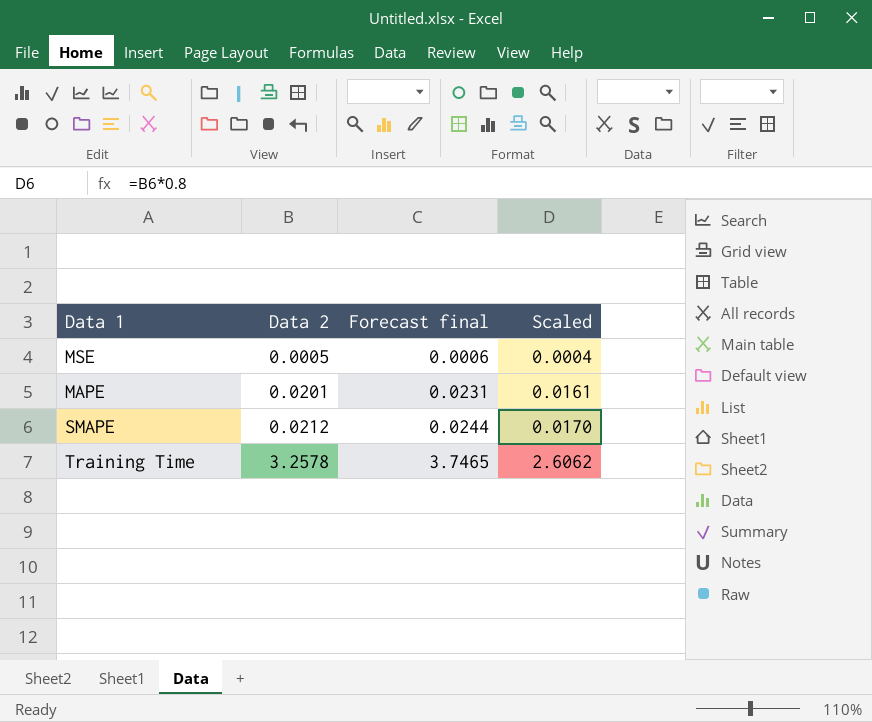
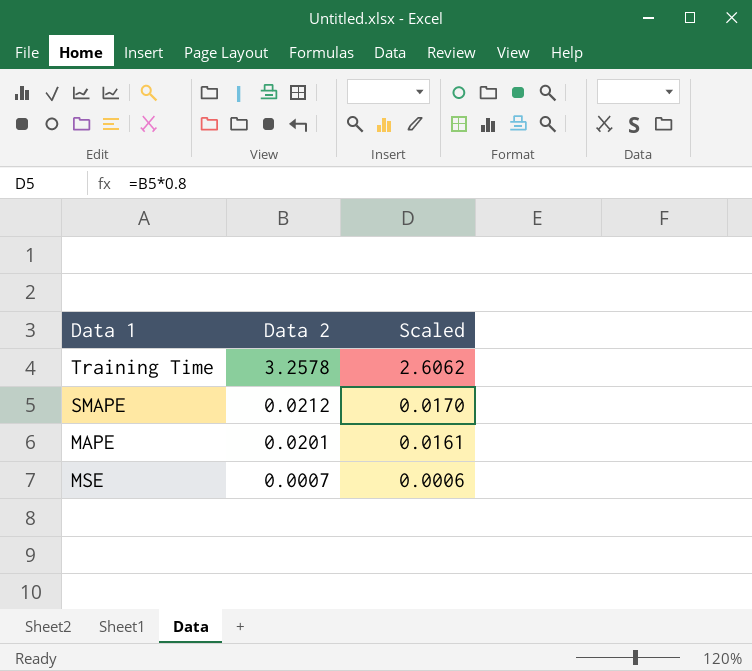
row order: Data 2 ascending -> Data 2 descending
column Forecast final | formula: [Data 2] * 1.15 -> none
MSE | Data 2: 0.0005 -> 0.0007
MSE | Scaled: 0.0004 -> 0.0006

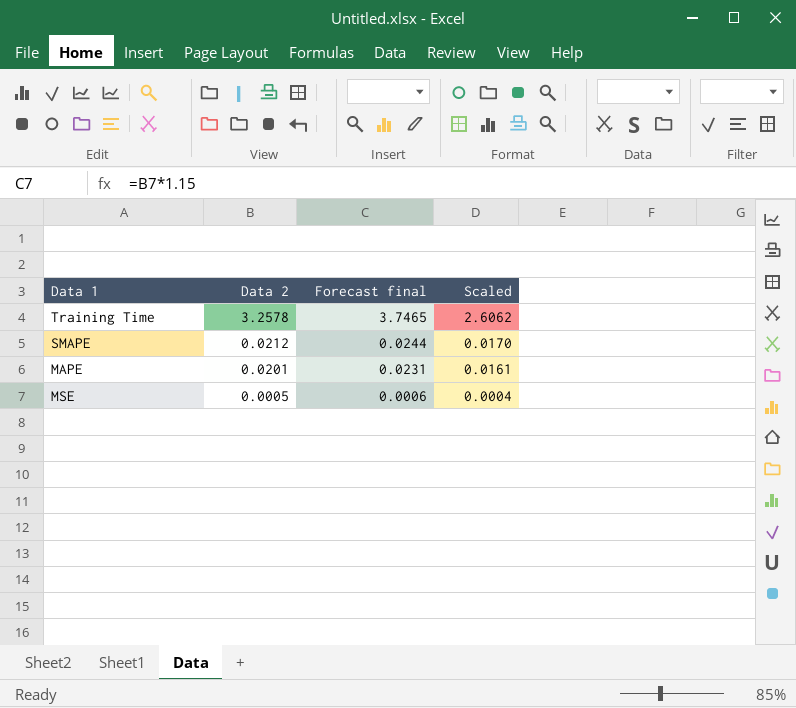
column Forecast final | formula: none -> [Data 2] * 1.15
MSE | Data 2: 0.0007 -> 0.0005
MSE | Scaled: 0.0006 -> 0.0004

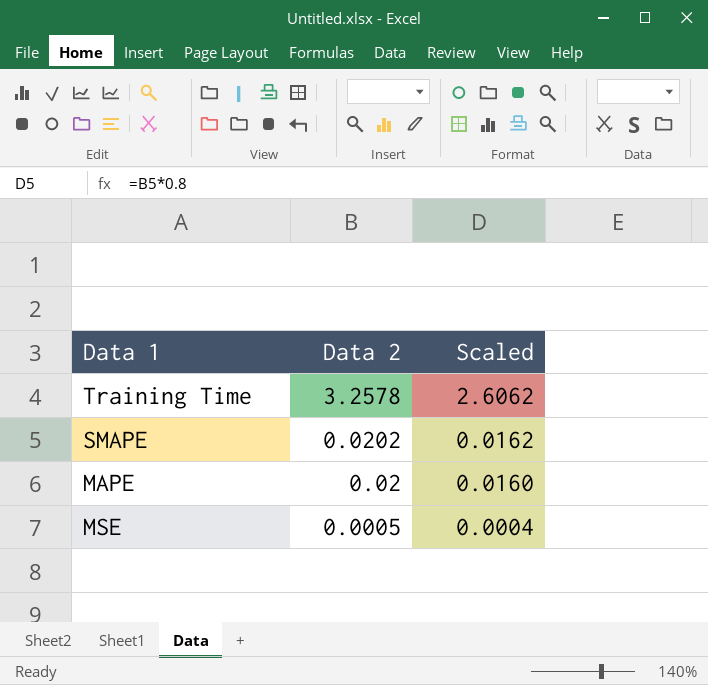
column Forecast final | formula: [Data 2] * 1.15 -> none
SMAPE | Data 2: 0.0212 -> 0.0202
SMAPE | Scaled: 0.0170 -> 0.0162
MAPE | Data 2: 0.0201 -> 0.02
MAPE | Scaled: 0.0161 -> 0.0160

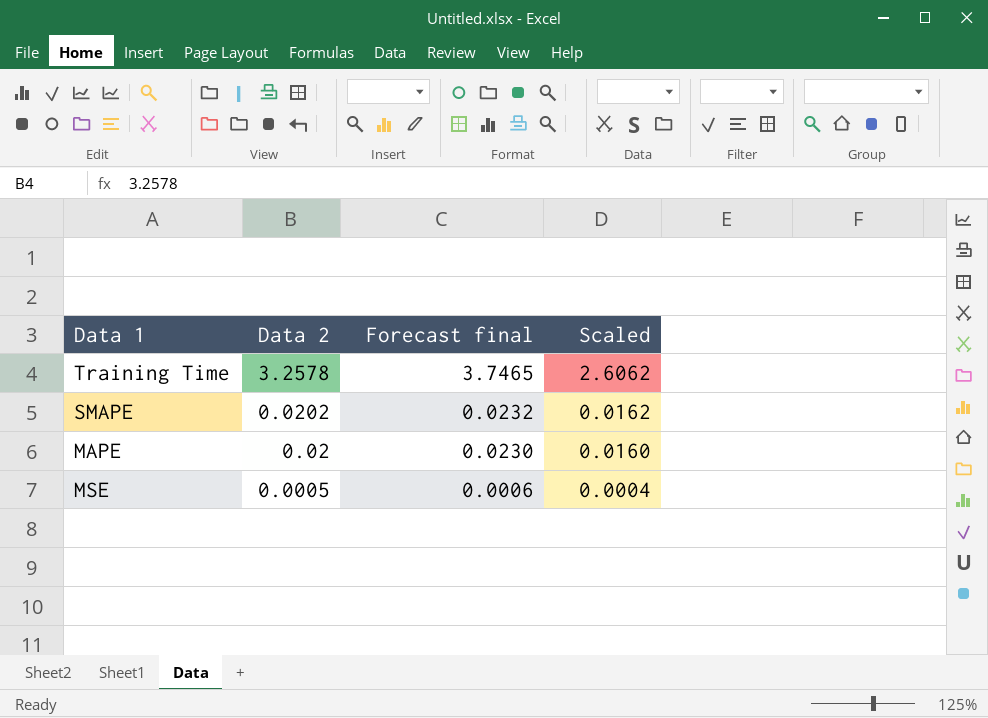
column Forecast final | formula: none -> [Data 2] * 1.15

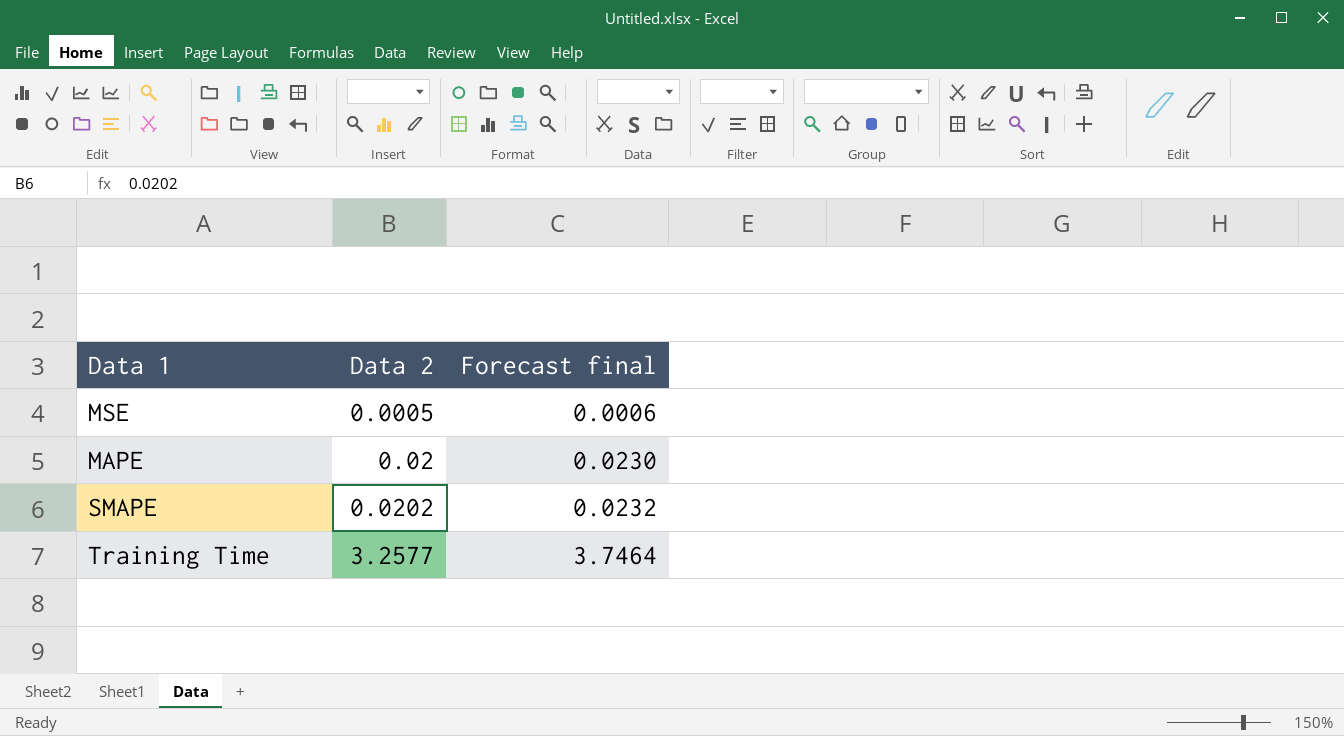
row order: Data 2 descending -> Data 2 ascending
column Scaled | formula: [Data 2] * 0.8 -> none
Training Time | Data 2: 3.2578 -> 3.2577
Training Time | Forecast final: 3.7465 -> 3.7464

